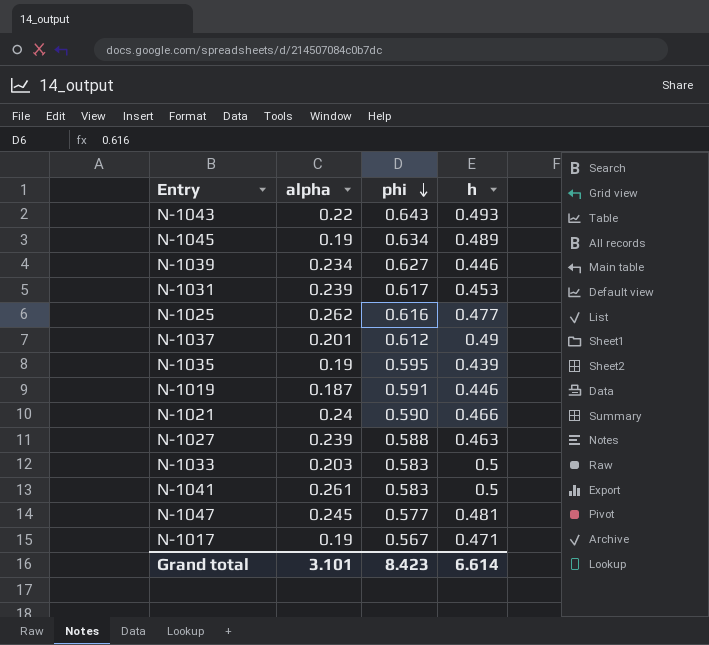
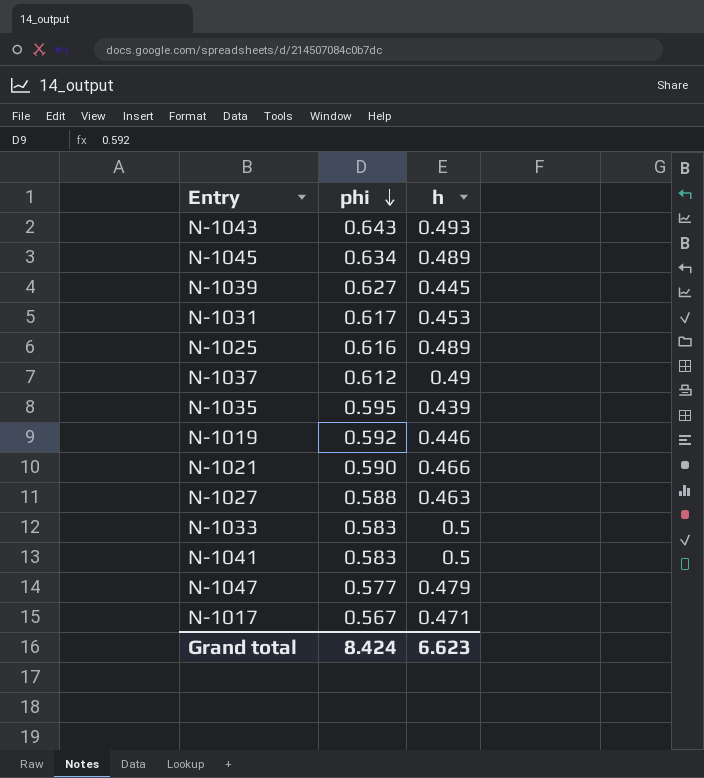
column alpha | position: 2 -> none
N-1039 | h: 0.446 -> 0.445
N-1025 | h: 0.477 -> 0.489
N-1019 | phi: 0.591 -> 0.592
N-1047 | h: 0.481 -> 0.479
Grand total | phi: 8.423 -> 8.424
Grand total | h: 6.614 -> 6.623

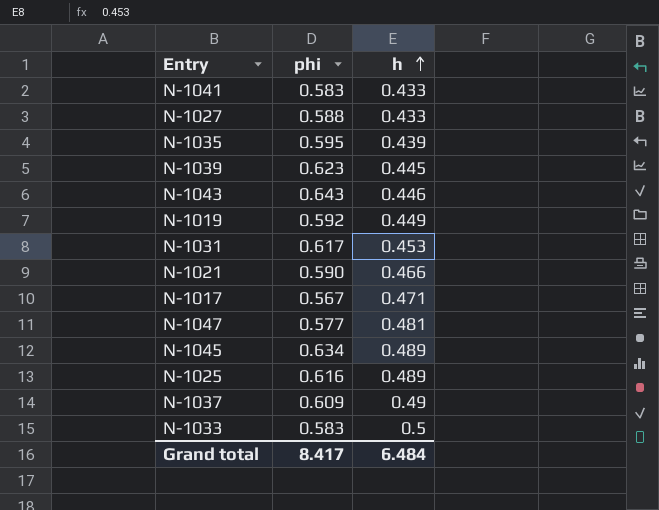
row order: phi descending -> h ascending
N-1041 | h: 0.5 -> 0.433
N-1027 | h: 0.463 -> 0.433
N-1039 | phi: 0.627 -> 0.623
N-1043 | h: 0.493 -> 0.446
N-1019 | h: 0.446 -> 0.449
N-1047 | h: 0.479 -> 0.481
N-1037 | phi: 0.612 -> 0.609
Grand total | phi: 8.424 -> 8.417
Grand total | h: 6.623 -> 6.484

